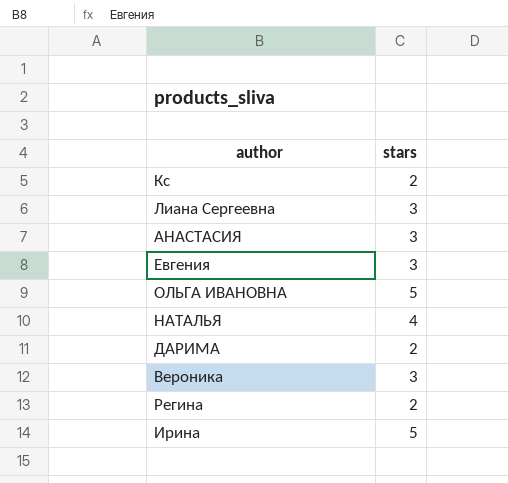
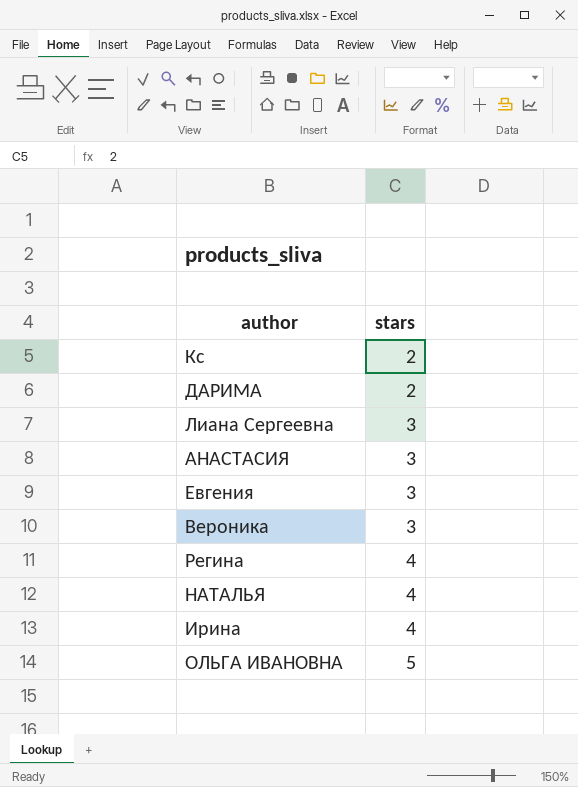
row order: none -> stars ascending
Регина | stars: 2 -> 4
Ирина | stars: 5 -> 4

